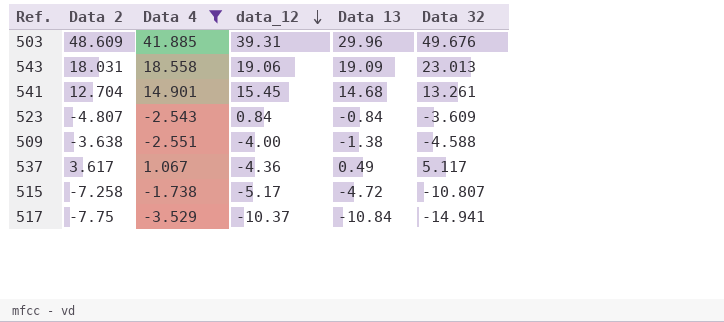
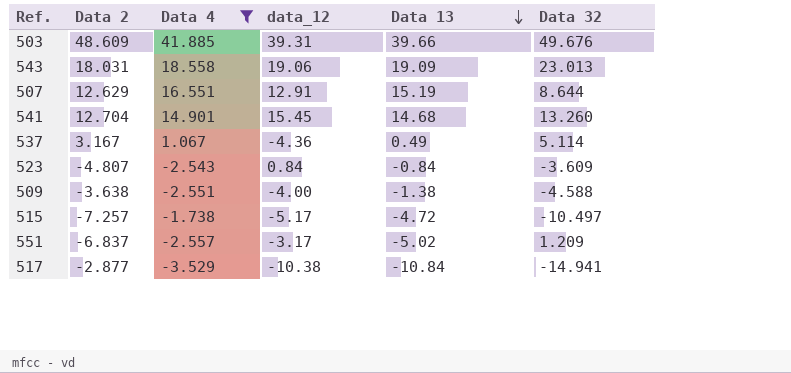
row order: data_12 descending -> Data 13 descending
503 | Data 13: 29.96 -> 39.66
row 507: none -> 12.629 | 16.551 | 12.91 | 15.19 | 8.644
541 | Data 32: 13.261 -> 13.260
537 | Data 2: 3.617 -> 3.167
537 | Data 32: 5.117 -> 5.114
515 | Data 2: -7.258 -> -7.257
515 | Data 32: -10.807 -> -10.497
row 551: none -> -6.837 | -2.557 | -3.17 | -5.02 | 1.209
517 | Data 2: -7.75 -> -2.877
517 | data_12: -10.37 -> -10.38

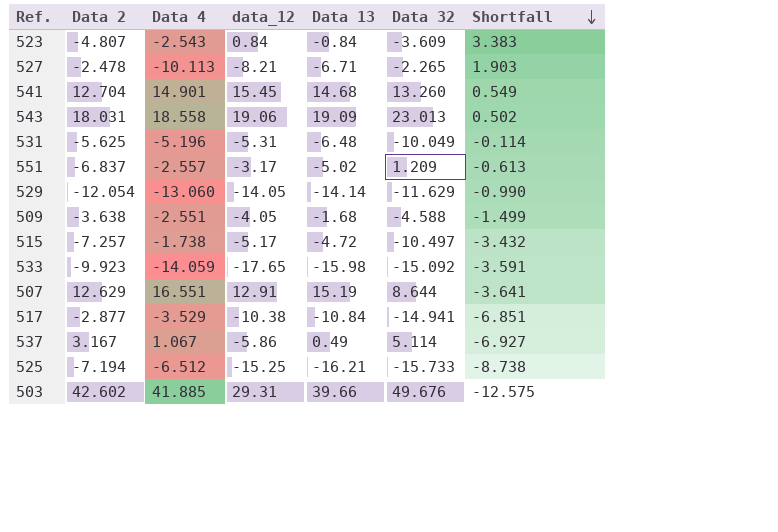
filter: Data 4 >= -3.529 -> none
row order: Data 13 descending -> Shortfall descending
column Shortfall | formula: none -> [data_12] - [Data 4]
509 | data_12: -4.00 -> -4.05
509 | Data 13: -1.38 -> -1.68
537 | data_12: -4.36 -> -5.86
503 | Data 2: 48.609 -> 42.602
503 | data_12: 39.31 -> 29.31

